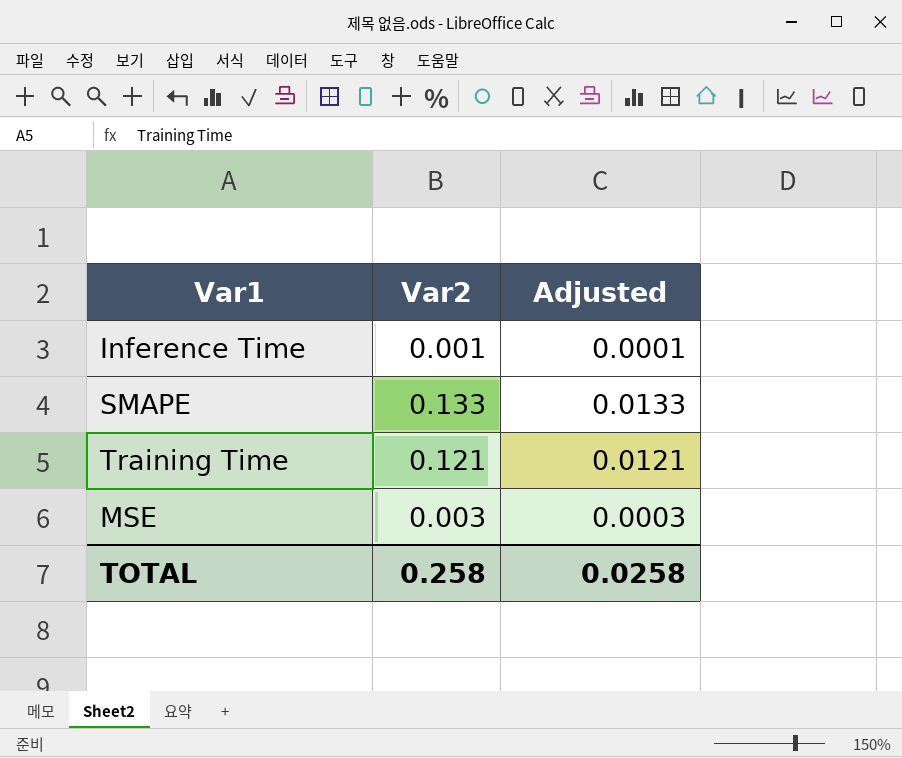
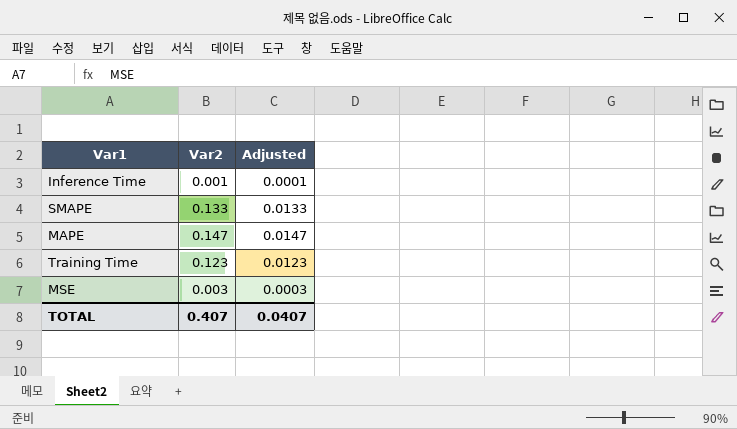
row MAPE: none -> 0.147 | 0.0147
Training Time | Var2: 0.121 -> 0.123
Training Time | Adjusted: 0.0121 -> 0.0123
TOTAL | Var2: 0.258 -> 0.407
TOTAL | Adjusted: 0.0258 -> 0.0407

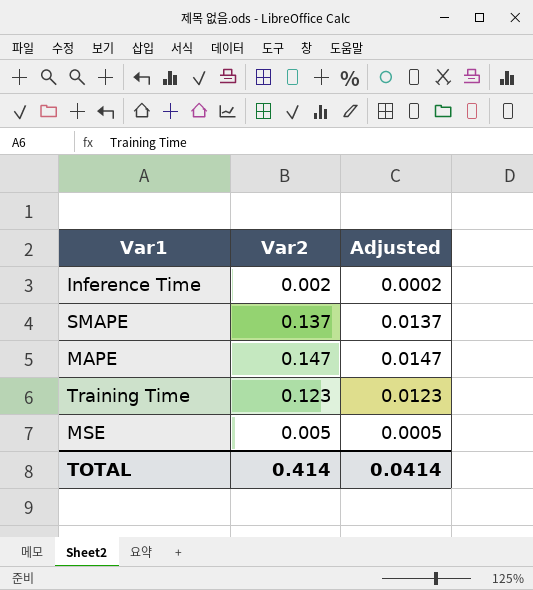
Inference Time | Var2: 0.001 -> 0.002
Inference Time | Adjusted: 0.0001 -> 0.0002
SMAPE | Var2: 0.133 -> 0.137
SMAPE | Adjusted: 0.0133 -> 0.0137
MSE | Var2: 0.003 -> 0.005
MSE | Adjusted: 0.0003 -> 0.0005
TOTAL | Var2: 0.407 -> 0.414
TOTAL | Adjusted: 0.0407 -> 0.0414

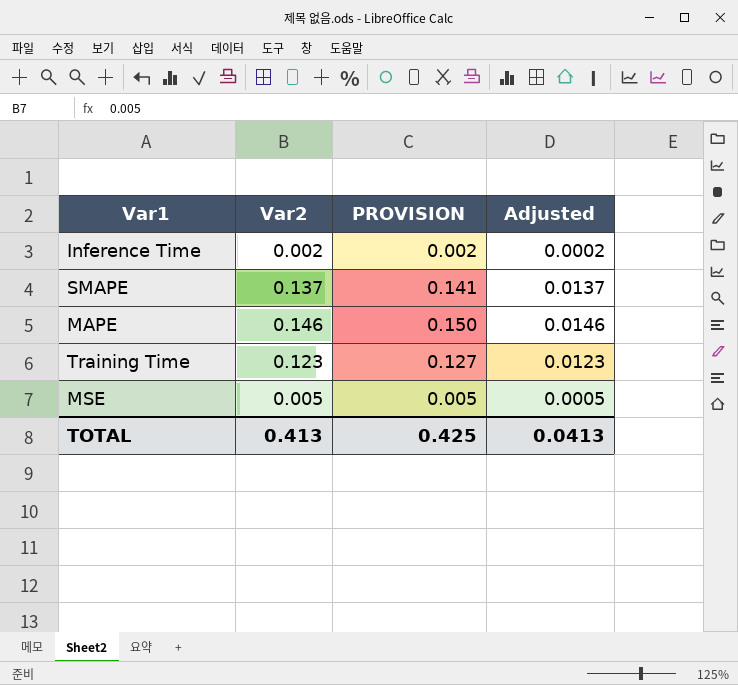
column PROVISION | formula: none -> [Var2] * 1.03
MAPE | Var2: 0.147 -> 0.146
MAPE | Adjusted: 0.0147 -> 0.0146
TOTAL | Var2: 0.414 -> 0.413
TOTAL | Adjusted: 0.0414 -> 0.0413

